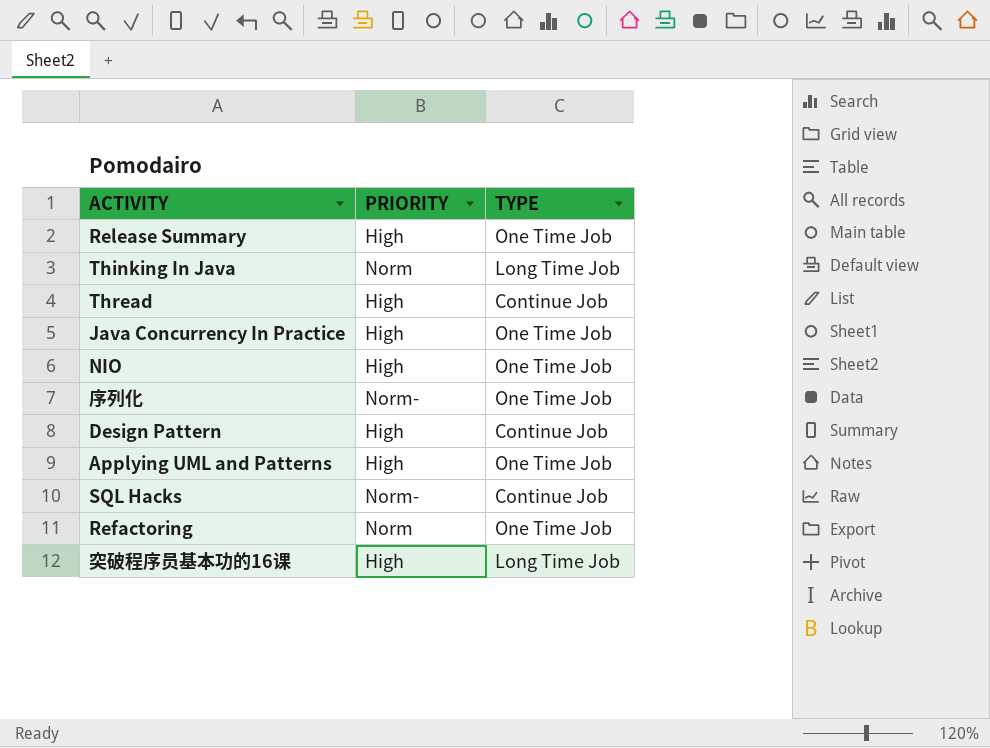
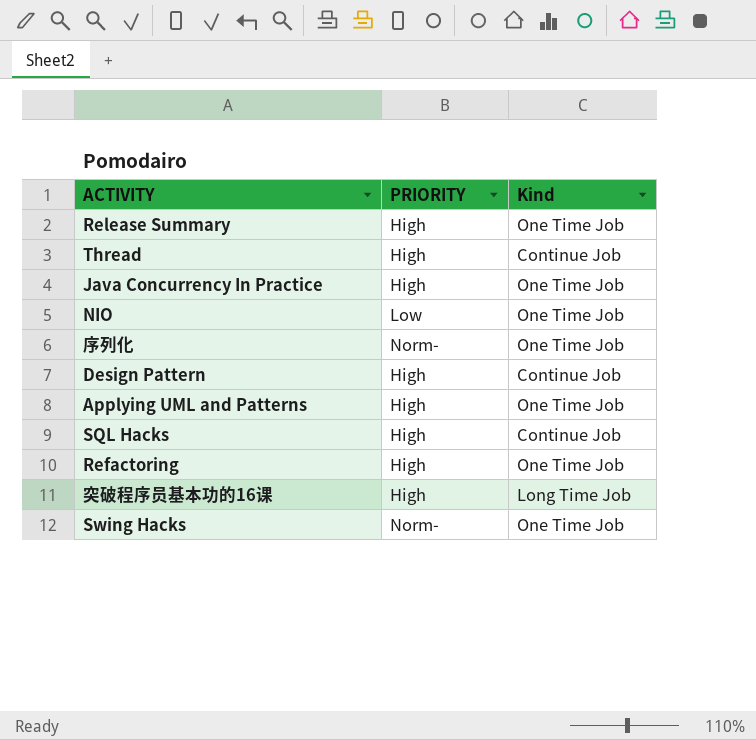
column name: TYPE -> Kind
row Thinking In Java: Norm | Long Time Job -> none
NIO | PRIORITY: High -> Low
SQL Hacks | PRIORITY: Norm- -> High
Refactoring | PRIORITY: Norm -> High
row Swing Hacks: none -> Norm- | One Time Job

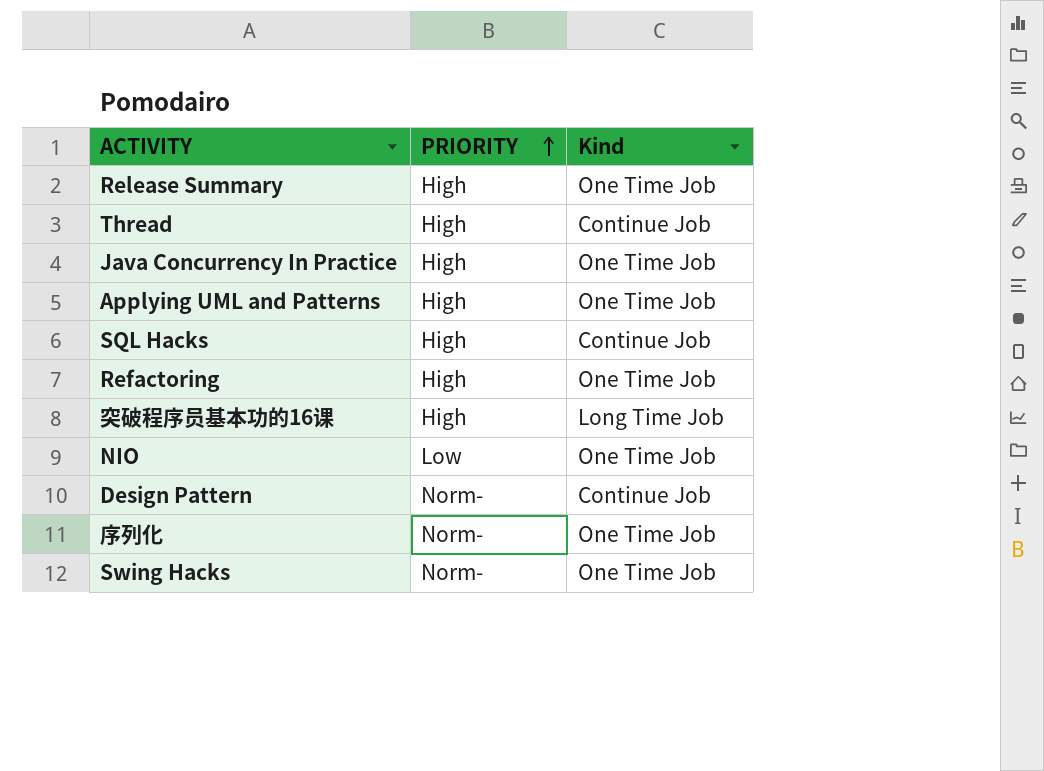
row order: none -> PRIORITY ascending
Design Pattern | PRIORITY: High -> Norm-

